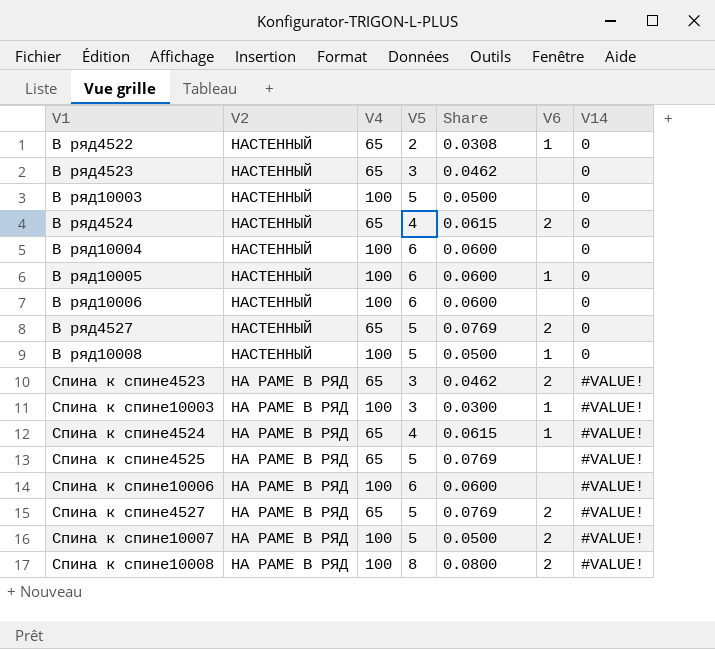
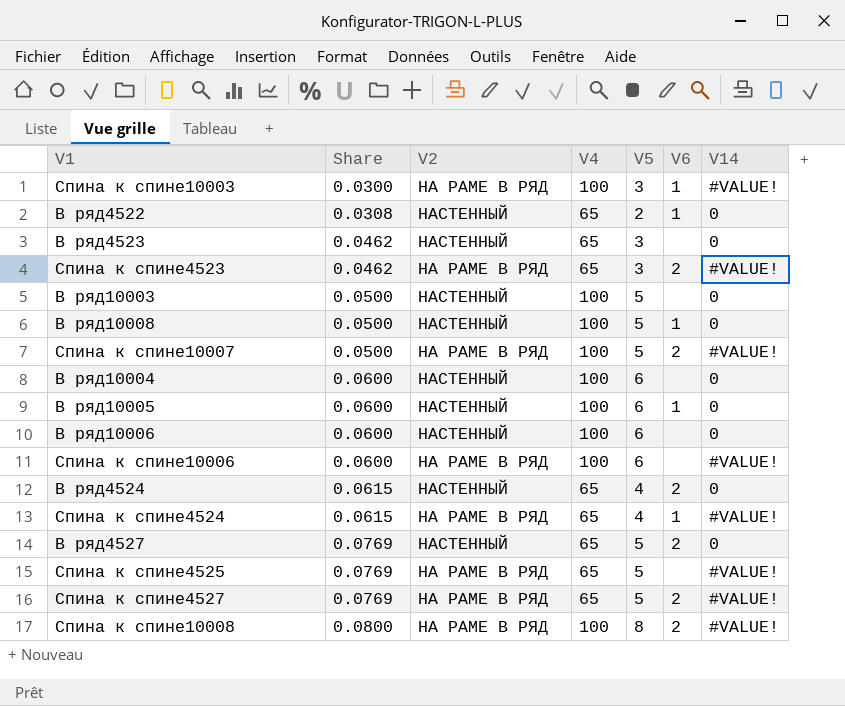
row order: V2 descending -> Share ascending
column Share | position: 5 -> 2

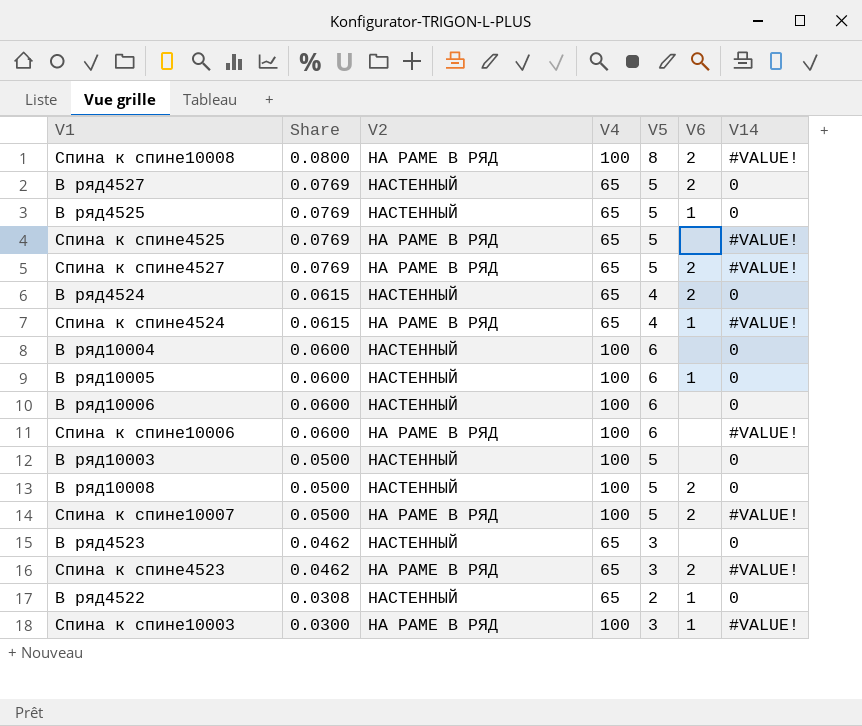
row order: Share ascending -> Share descending
row В ряд4525: none -> 0.0769 | НАСТЕННЫЙ | 65 | 5 | 1 | 0
В ряд10008 | V6: 1 -> 2

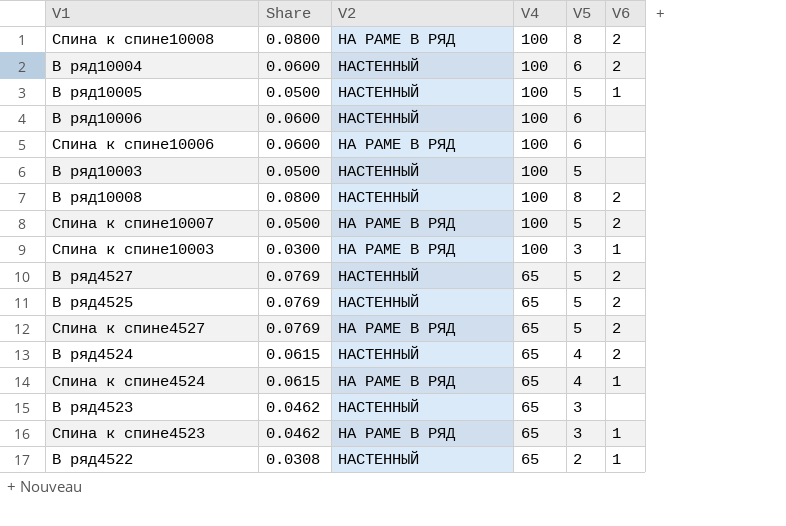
row order: Share descending -> V4 descending
column V14 | position: 7 -> none
row Спина к спине4525: 0.0769 | НА РАМЕ В РЯД | 65 | 5 | none | #VALUE! -> none
В ряд10004 | V6: none -> 2
В ряд10005 | Share: 0.0600 -> 0.0500
В ряд10005 | V5: 6 -> 5
В ряд10008 | Share: 0.0500 -> 0.0800
В ряд10008 | V5: 5 -> 8
В ряд4525 | V6: 1 -> 2
Спина к спине4523 | V6: 2 -> 1

